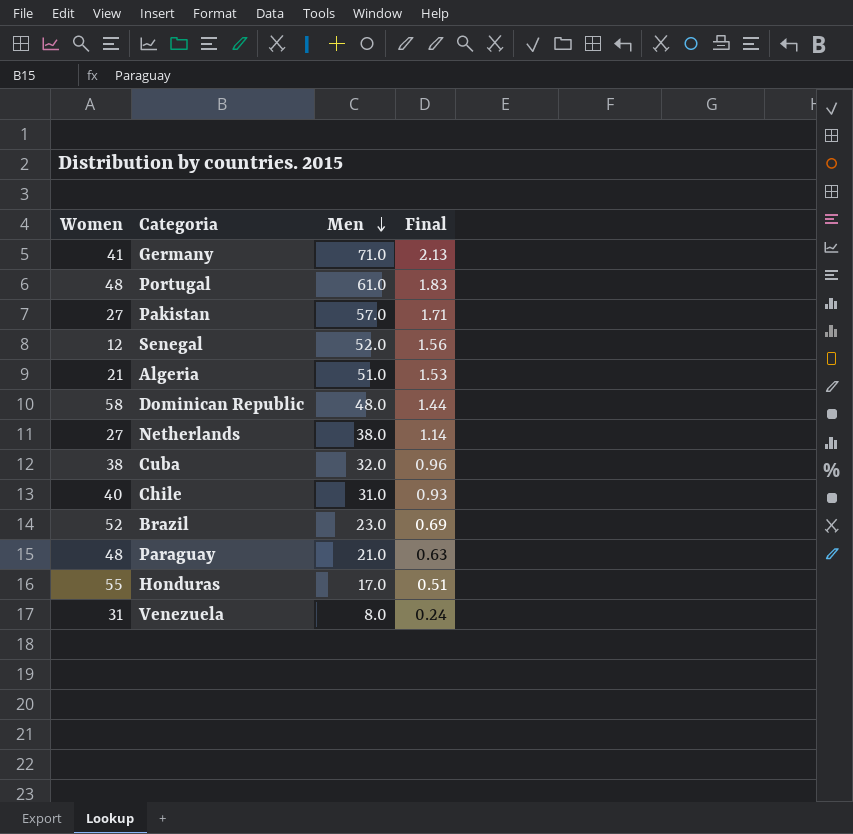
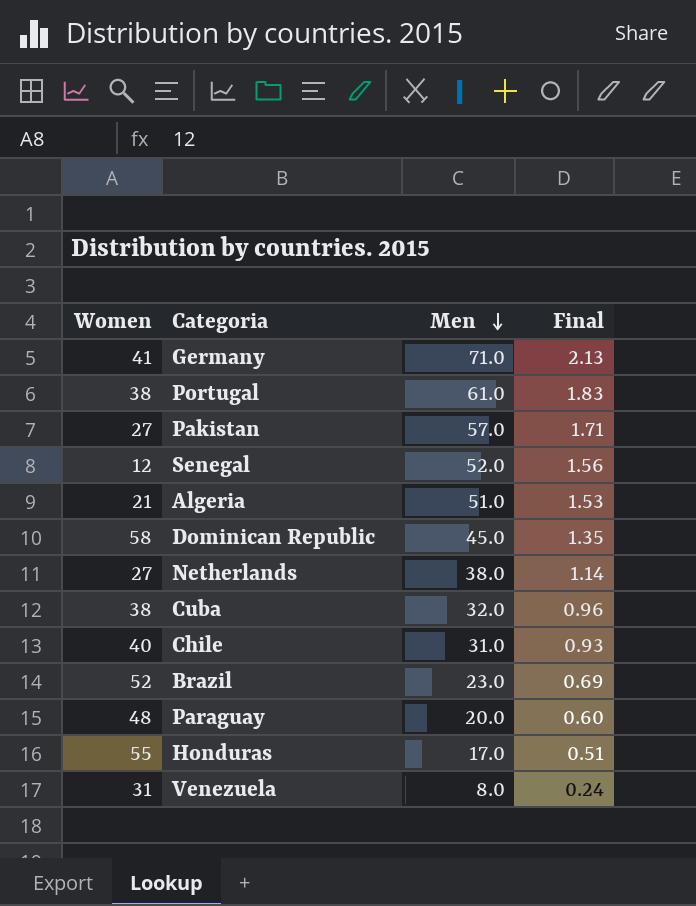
Portugal | Women: 48 -> 38
Dominican Republic | Men: 48.0 -> 45.0
Dominican Republic | Final: 1.44 -> 1.35
Paraguay | Men: 21.0 -> 20.0
Paraguay | Final: 0.63 -> 0.60

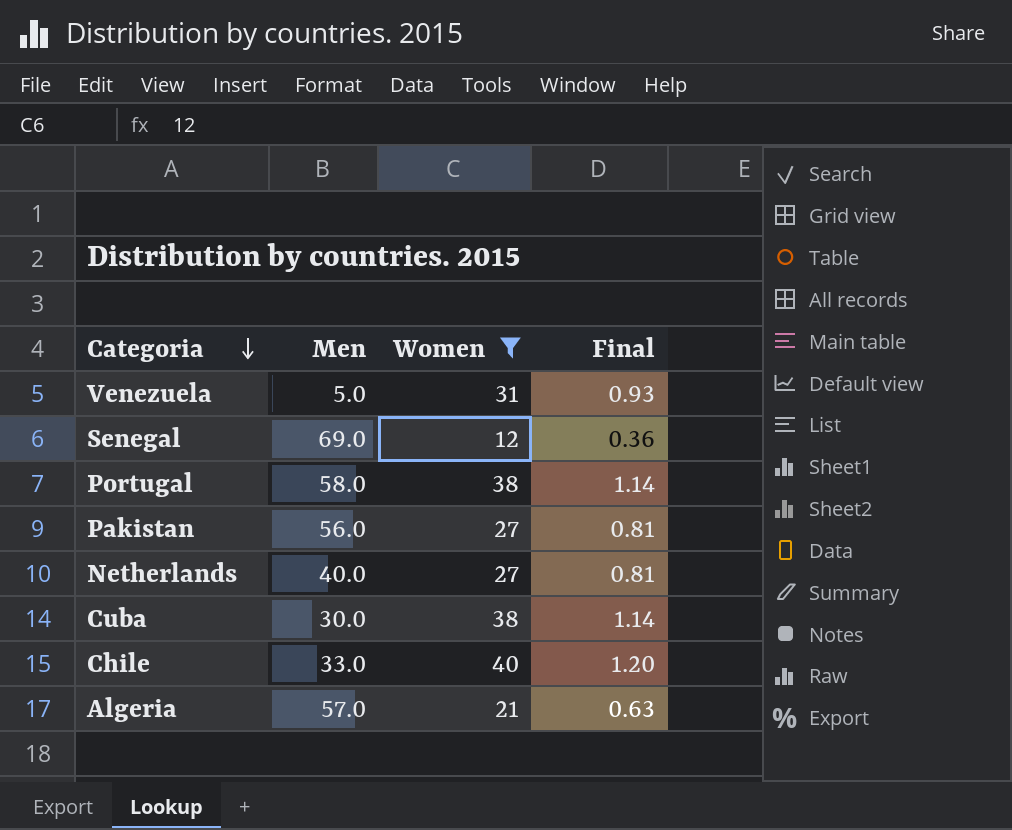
filter: none -> Women <= 40
row order: Men descending -> Categoria descending
column Women | position: 1 -> 3
column Final | formula: [Men] * 0.03 -> [Women] * 0.03
Venezuela | Men: 8.0 -> 5.0
Senegal | Men: 52.0 -> 69.0
Portugal | Men: 61.0 -> 58.0
Pakistan | Men: 57.0 -> 56.0
Netherlands | Men: 38.0 -> 40.0
Cuba | Men: 32.0 -> 30.0
Chile | Men: 31.0 -> 33.0
Algeria | Men: 51.0 -> 57.0

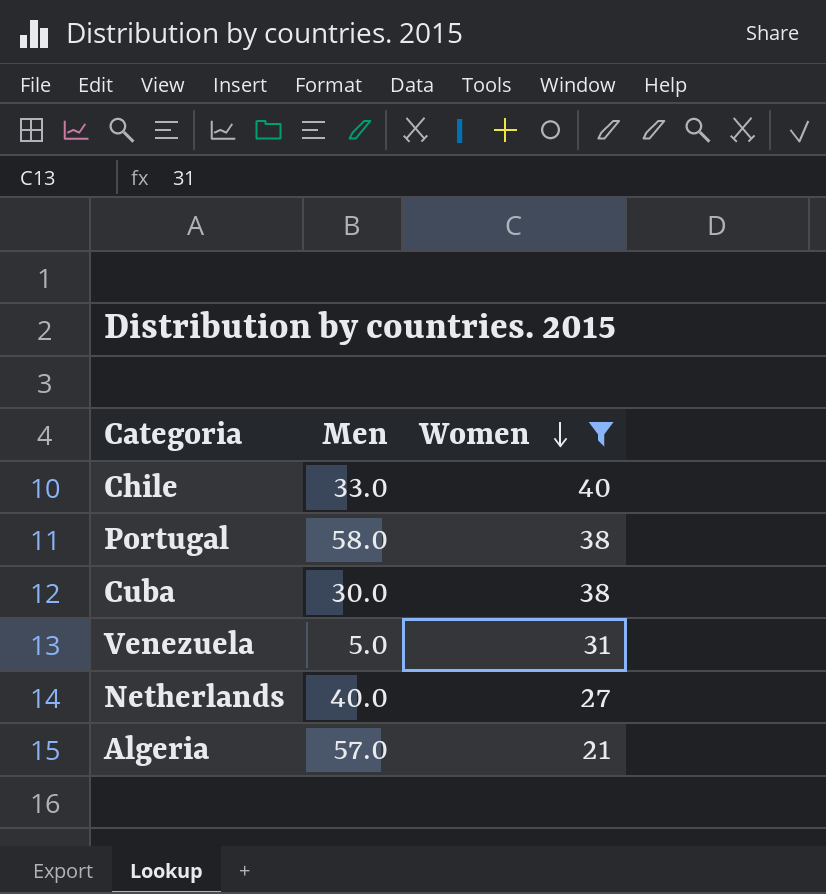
row order: Categoria descending -> Women descending
column Final | formula: [Women] * 0.03 -> none
row Senegal: 69.0 | 12 | 0.36 -> none
row Pakistan: 56.0 | 27 | 0.81 -> none

